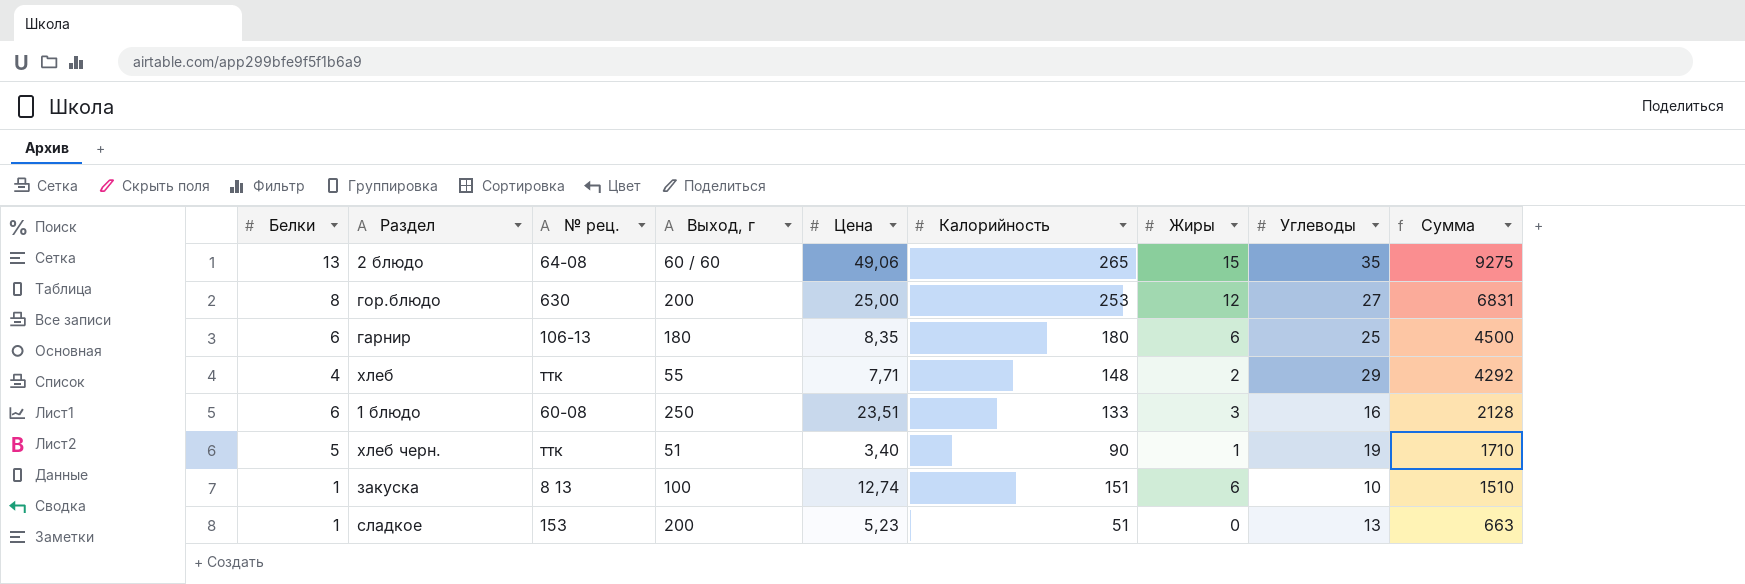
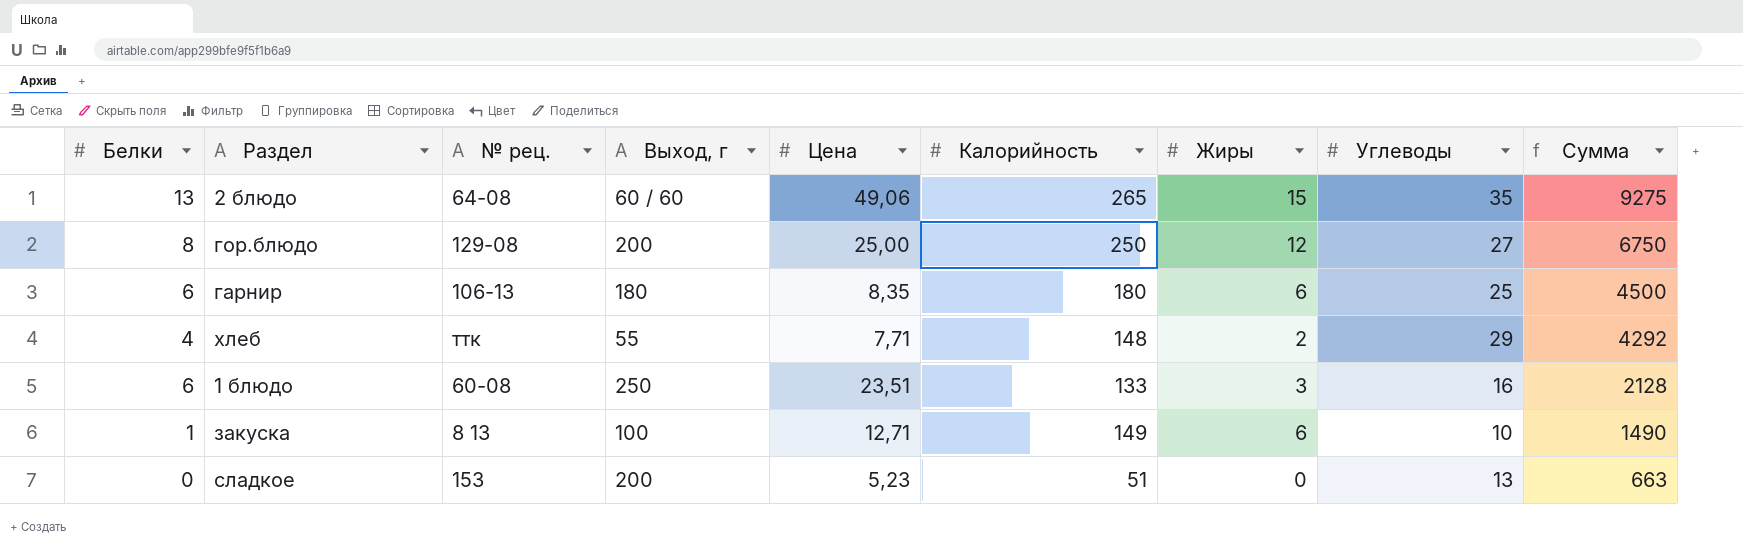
row хлеб черн.: 5 | ттк | 51 | 3,40 | 90 | 1 | 19 | 1710 -> none
гор.блюдо | № рец.: 630 -> 129-08
гор.блюдо | Калорийность: 253 -> 250
гор.блюдо | Сумма: 6831 -> 6750
закуска | Цена: 12,74 -> 12,71
закуска | Калорийность: 151 -> 149
закуска | Сумма: 1510 -> 1490
сладкое | Белки: 1 -> 0

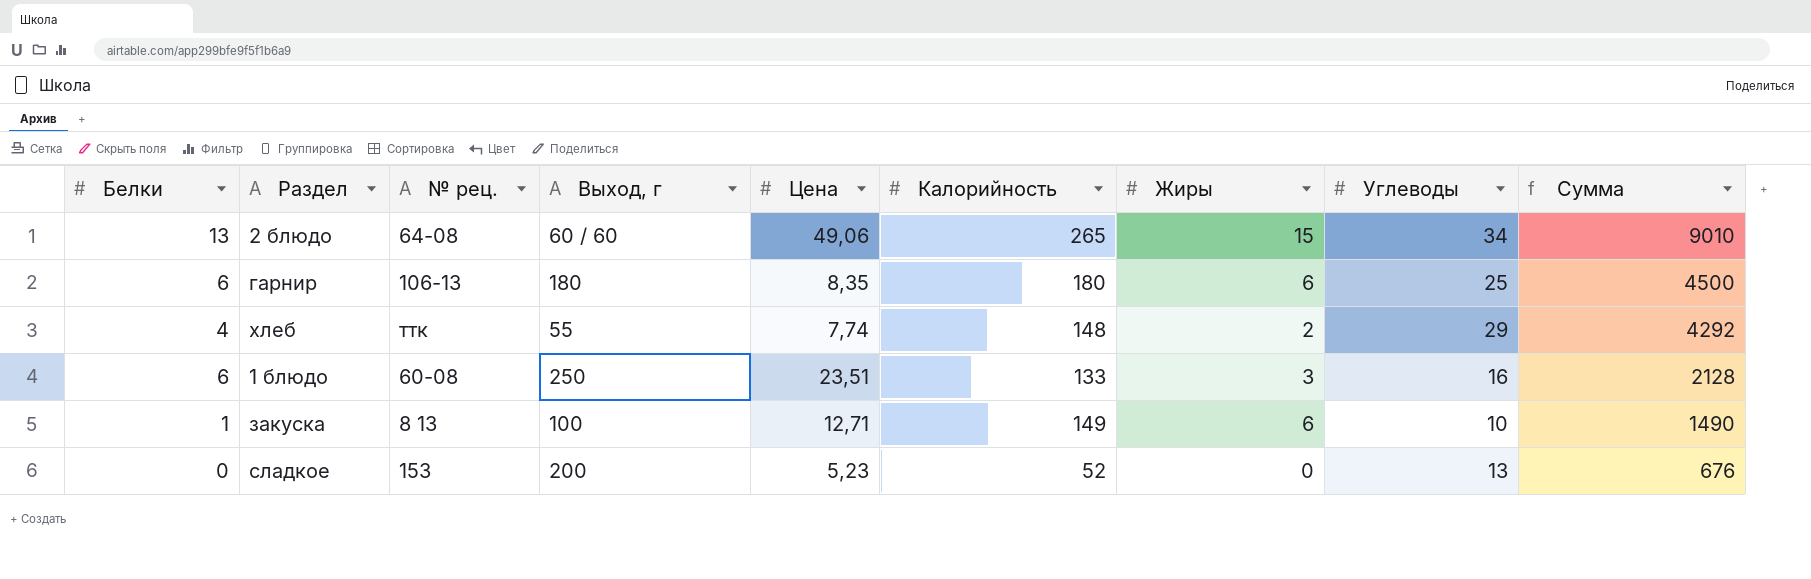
row гор.блюдо: 8 | 129-08 | 200 | 25,00 | 250 | 12 | 27 | 6750 -> none
2 блюдо | Углеводы: 35 -> 34
2 блюдо | Сумма: 9275 -> 9010
хлеб | Цена: 7,71 -> 7,74
сладкое | Калорийность: 51 -> 52
сладкое | Сумма: 663 -> 676

